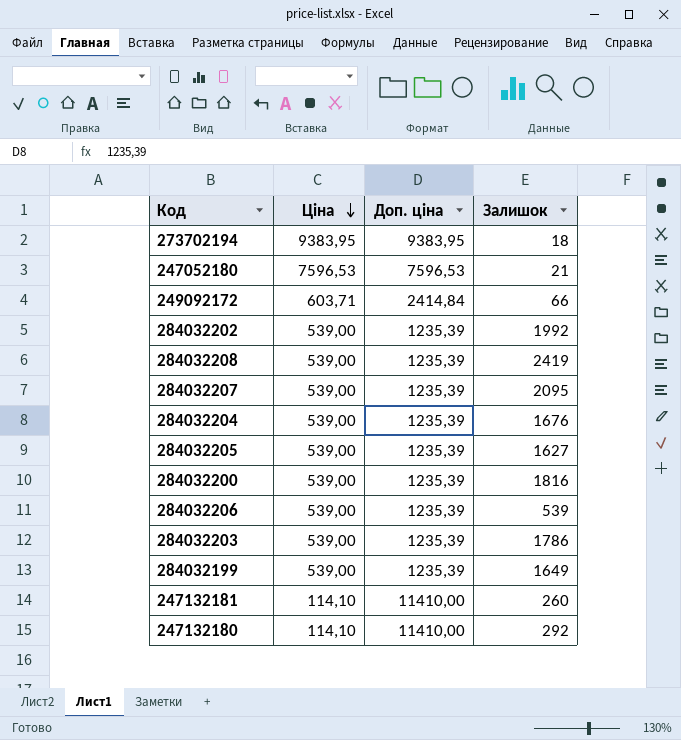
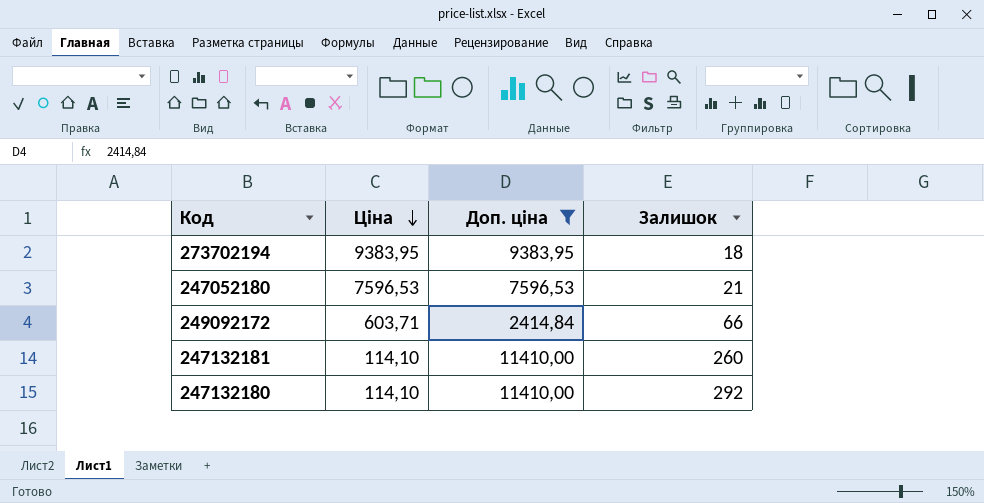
filter: none -> Доп. ціна != 1235,39

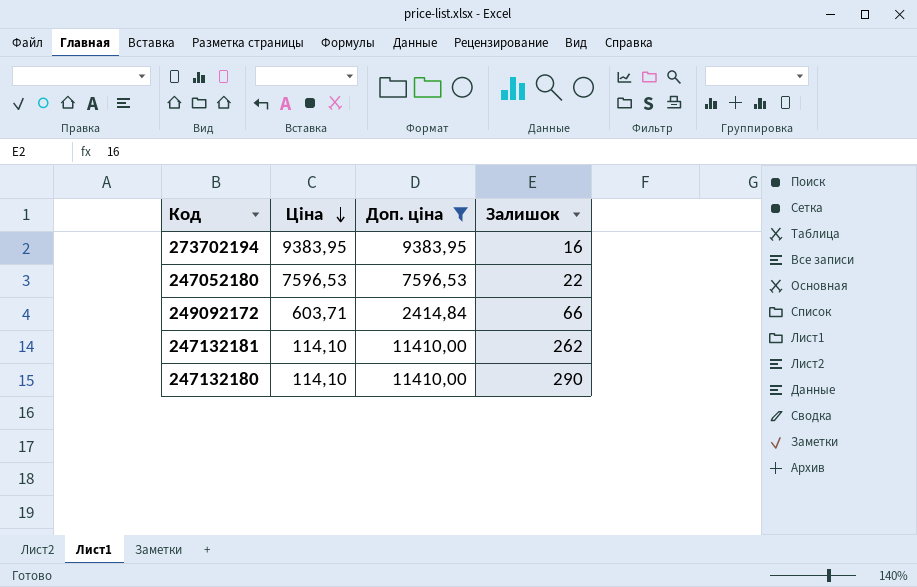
273702194 | Залишок: 18 -> 16
247052180 | Залишок: 21 -> 22
247132181 | Залишок: 260 -> 262
247132180 | Залишок: 292 -> 290

